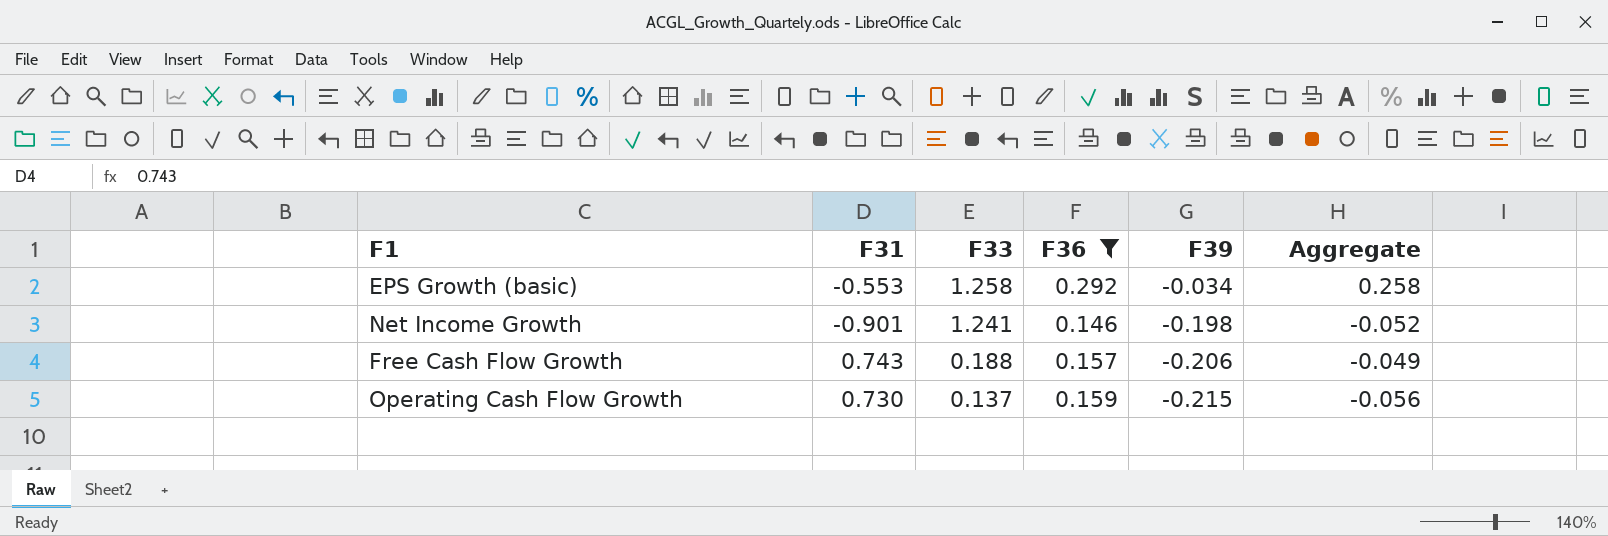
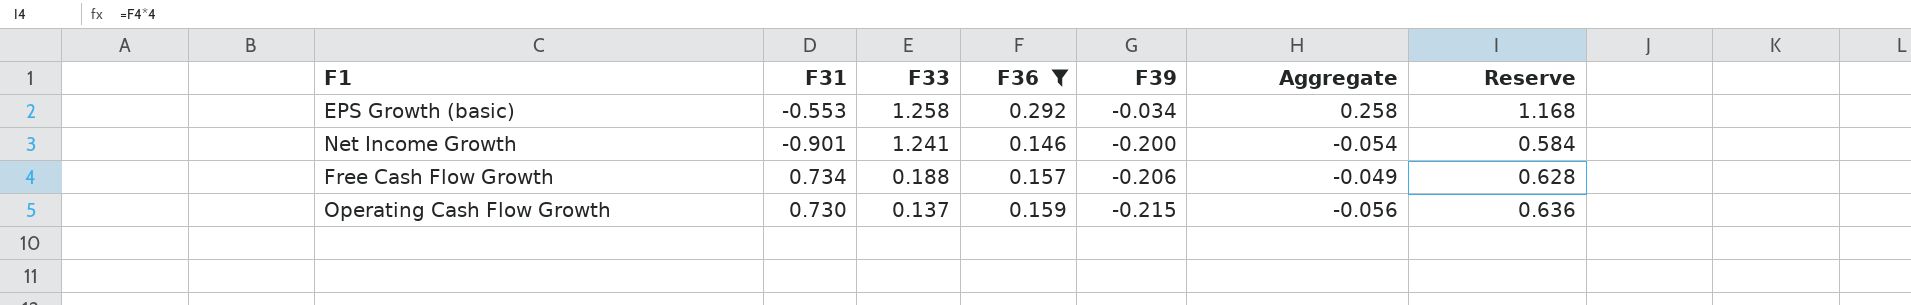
column Reserve | formula: none -> [F36] * 4
Net Income Growth | F39: -0.198 -> -0.200
Net Income Growth | Aggregate: -0.052 -> -0.054
Free Cash Flow Growth | F31: 0.743 -> 0.734

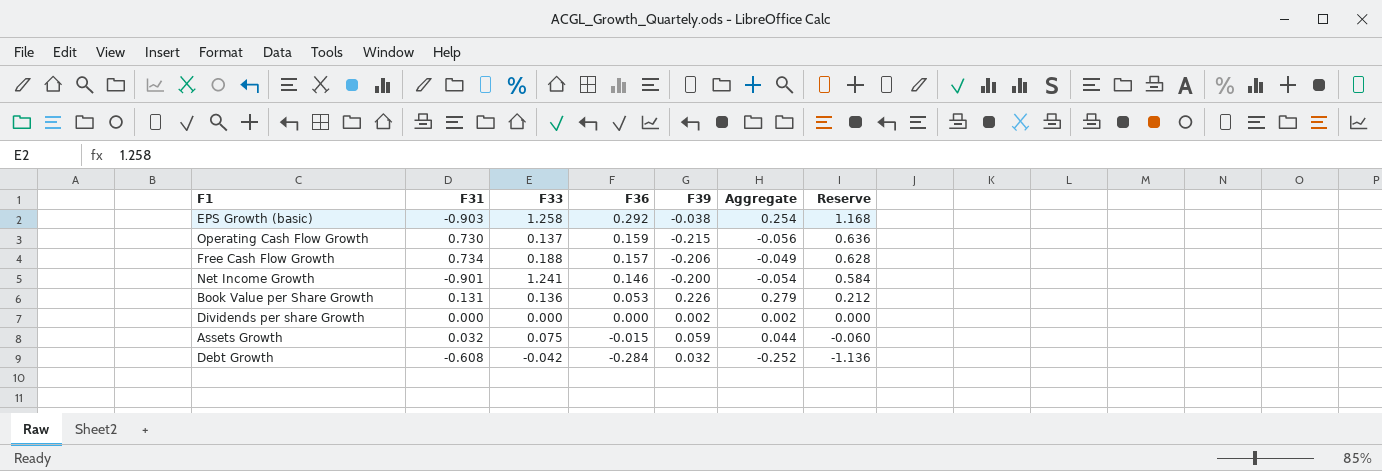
filter: F36 >= 0.146 -> none
row order: F33 descending -> F36 descending
EPS Growth (basic) | F31: -0.553 -> -0.903
EPS Growth (basic) | F39: -0.034 -> -0.038
EPS Growth (basic) | Aggregate: 0.258 -> 0.254

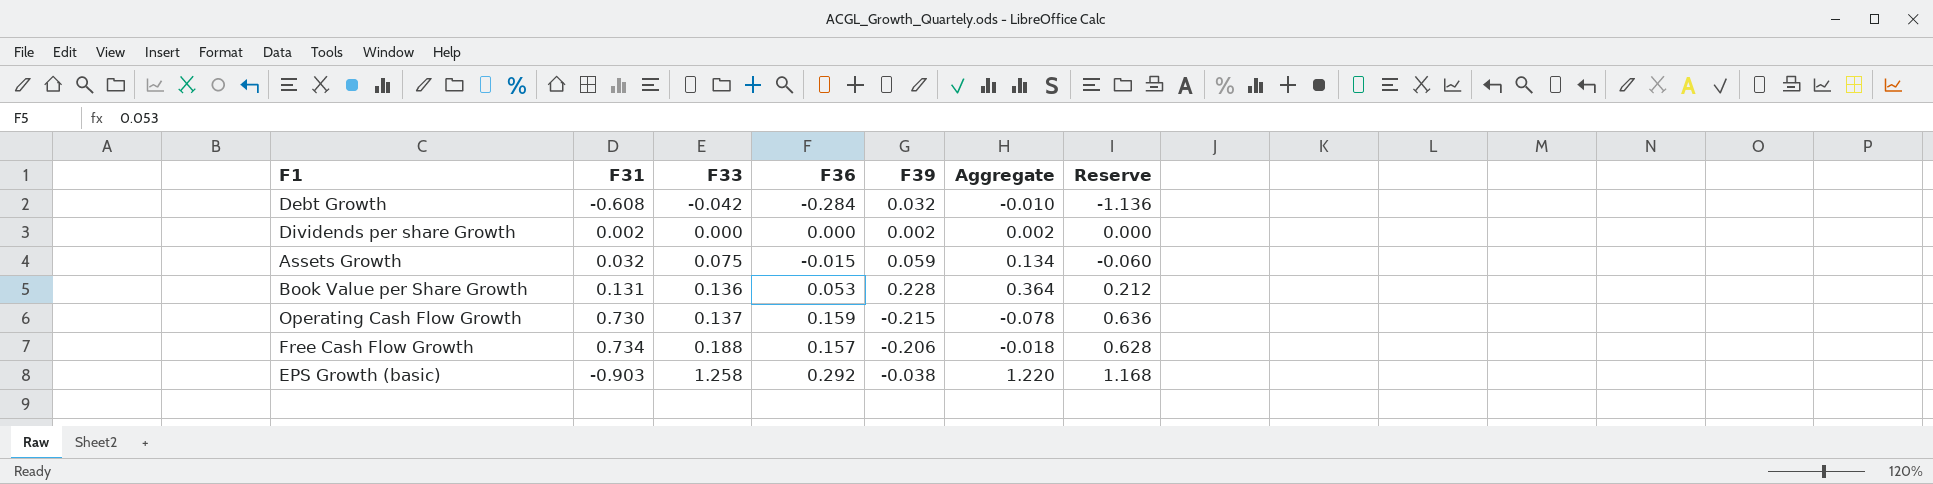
row order: F36 descending -> F33 ascending
column Aggregate | formula: [F36] + [F39] -> [F33] + [F39]
row Net Income Growth: -0.901 | 1.241 | 0.146 | -0.200 | -0.054 | 0.584 -> none
Dividends per share Growth | F31: 0.000 -> 0.002
Book Value per Share Growth | F39: 0.226 -> 0.228

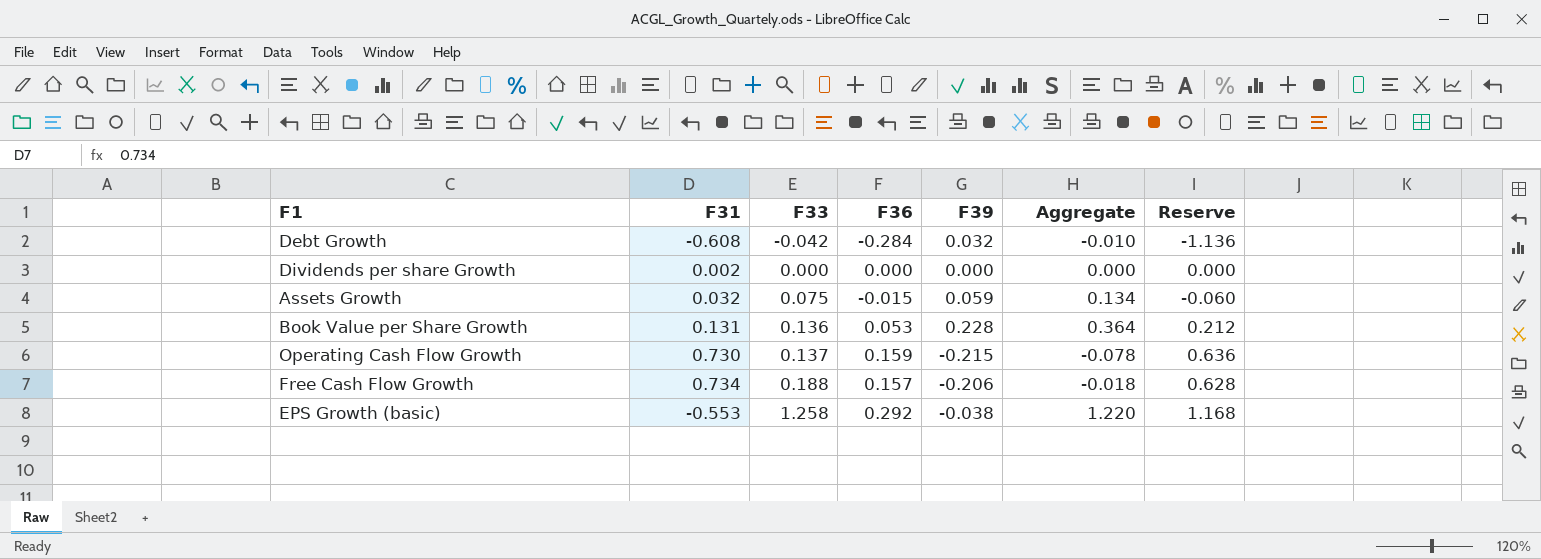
Dividends per share Growth | F39: 0.002 -> 0.000
Dividends per share Growth | Aggregate: 0.002 -> 0.000
EPS Growth (basic) | F31: -0.903 -> -0.553

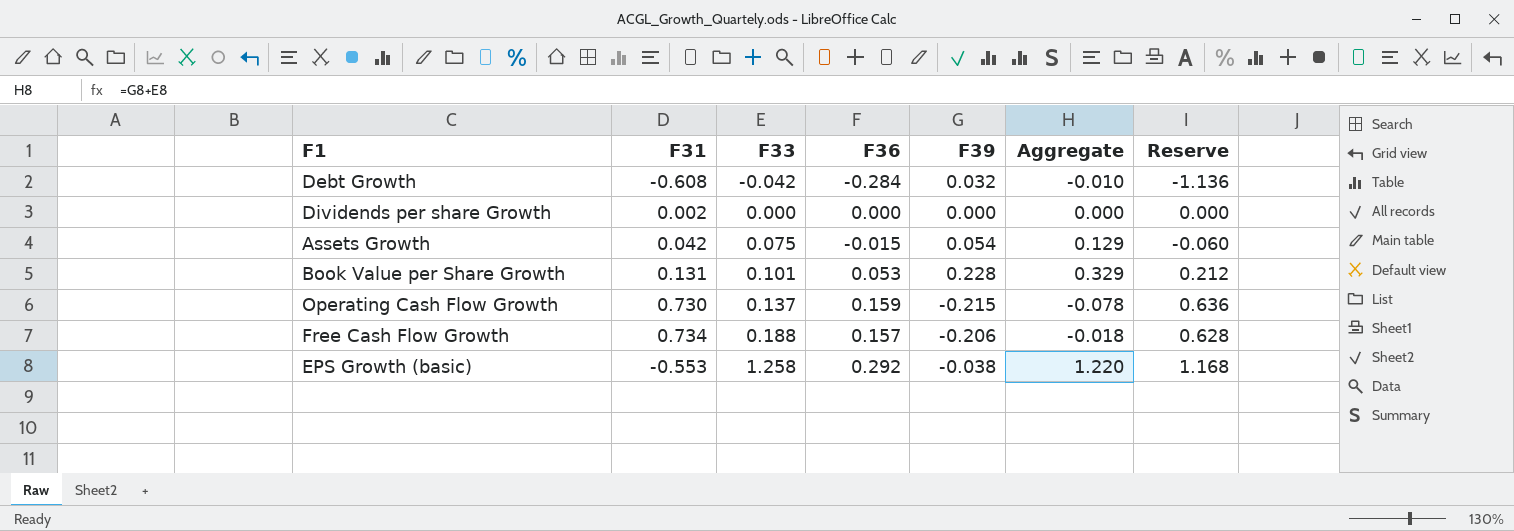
Assets Growth | F31: 0.032 -> 0.042
Assets Growth | F39: 0.059 -> 0.054
Assets Growth | Aggregate: 0.134 -> 0.129
Book Value per Share Growth | F33: 0.136 -> 0.101
Book Value per Share Growth | Aggregate: 0.364 -> 0.329

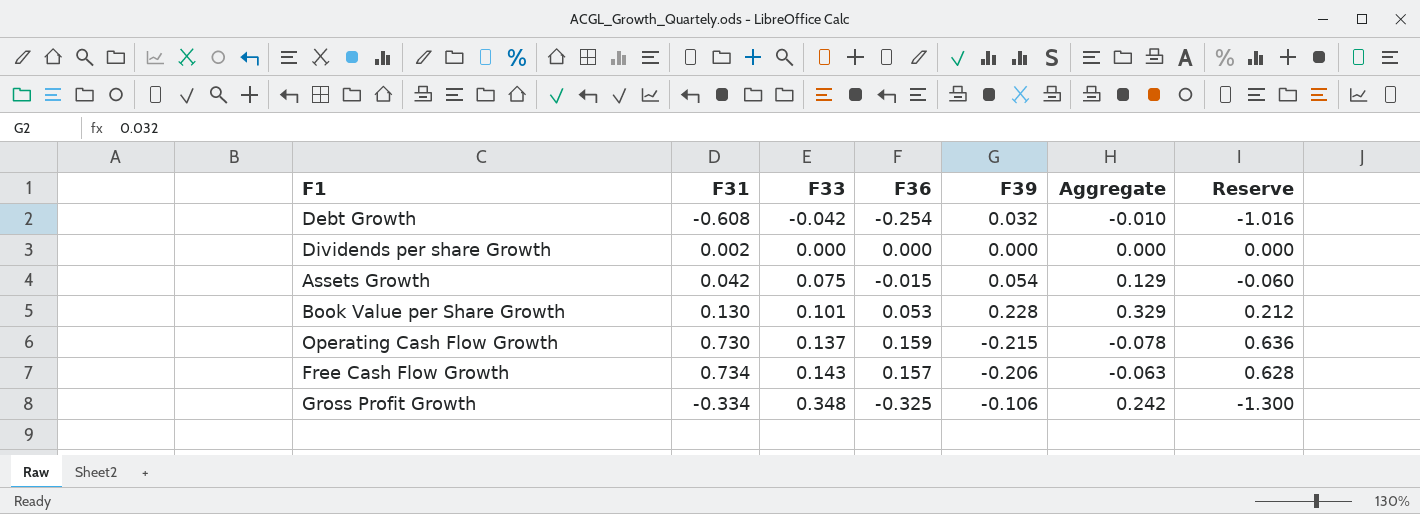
row EPS Growth (basic): -0.553 | 1.258 | 0.292 | -0.038 | 1.220 | 1.168 -> none
Debt Growth | F36: -0.284 -> -0.254
Debt Growth | Reserve: -1.136 -> -1.016
Book Value per Share Growth | F31: 0.131 -> 0.130
Free Cash Flow Growth | F33: 0.188 -> 0.143
Free Cash Flow Growth | Aggregate: -0.018 -> -0.063
row Gross Profit Growth: none -> -0.334 | 0.348 | -0.325 | -0.106 | 0.242 | -1.300

